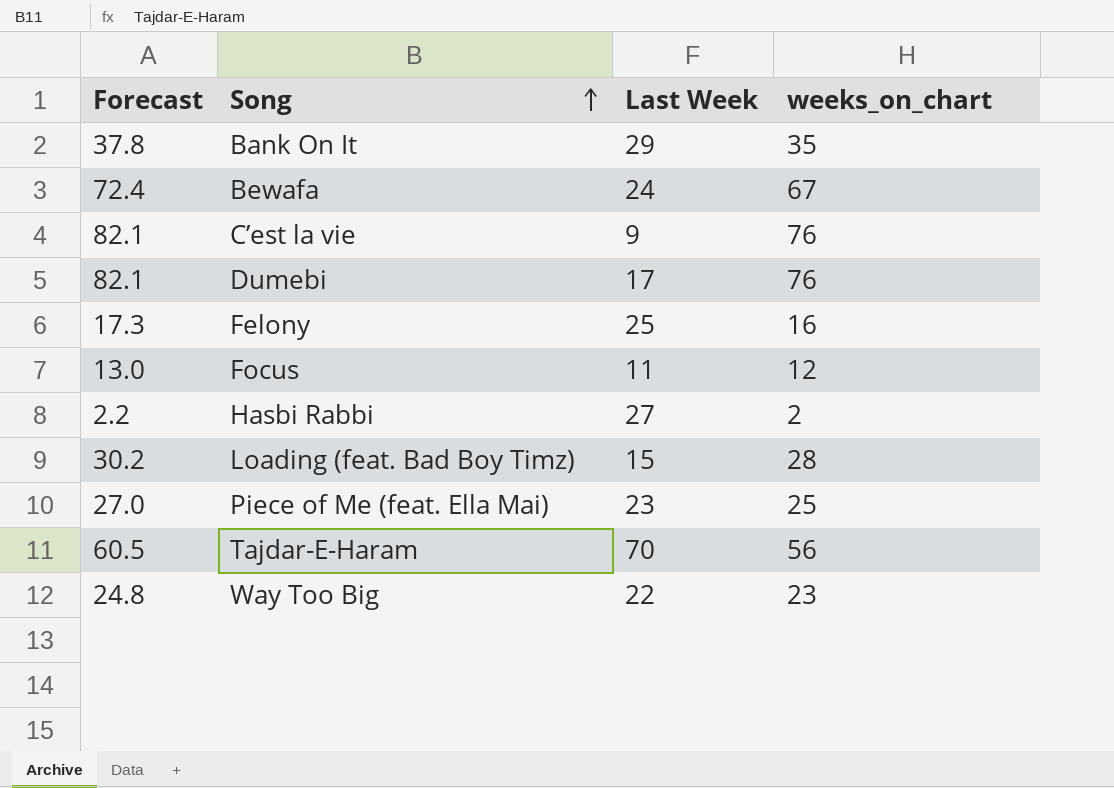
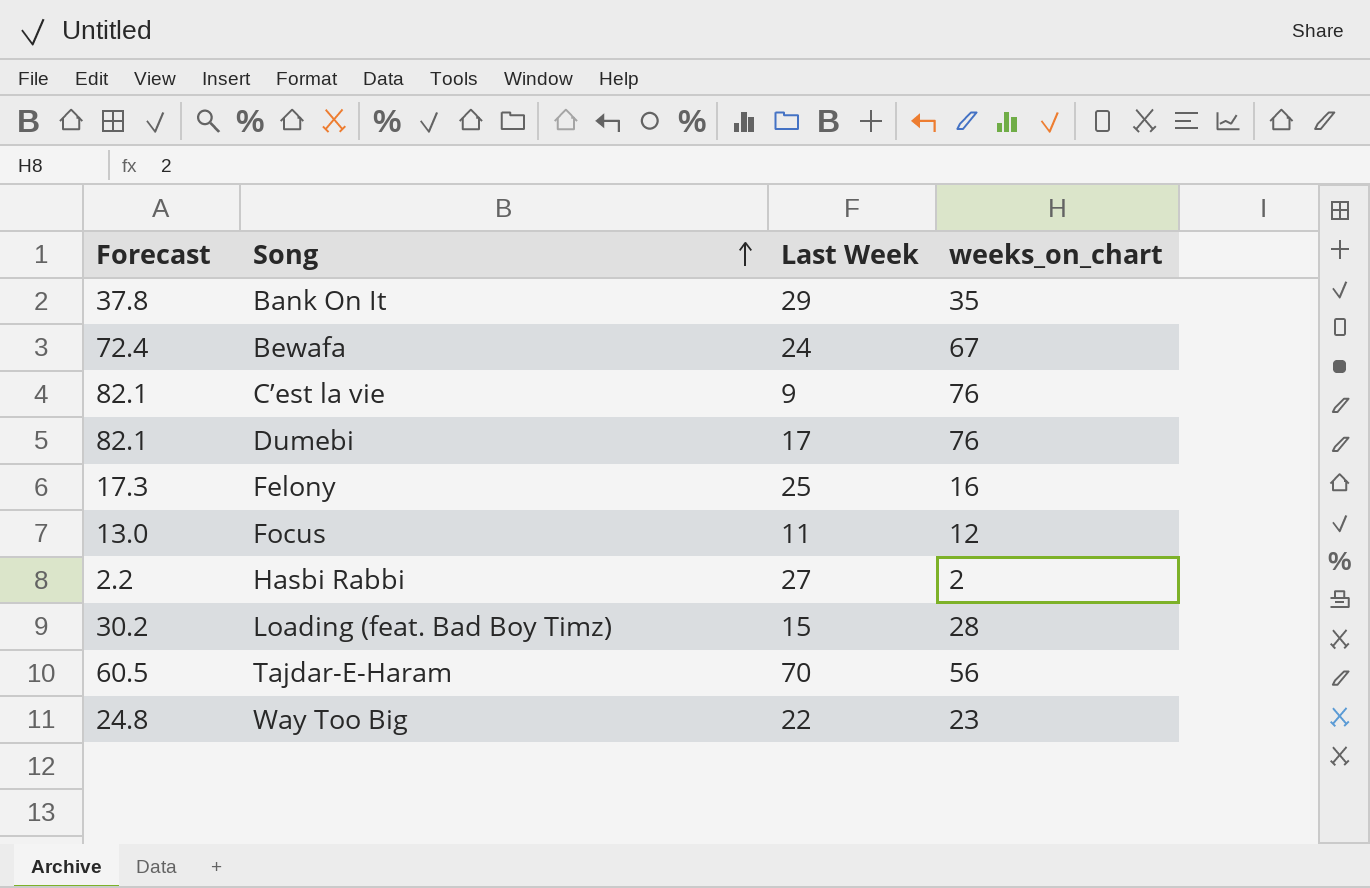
row Piece of Me (feat. Ella Mai): 27.0 | 23 | 25 -> none

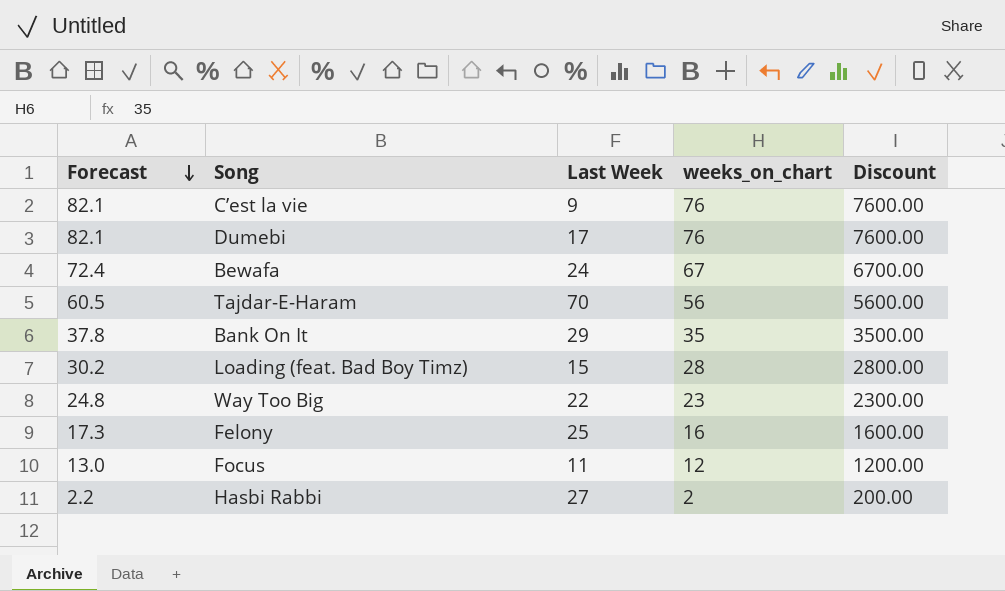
row order: Song ascending -> Forecast descending
column Discount | formula: none -> [weeks_on_chart] * 100

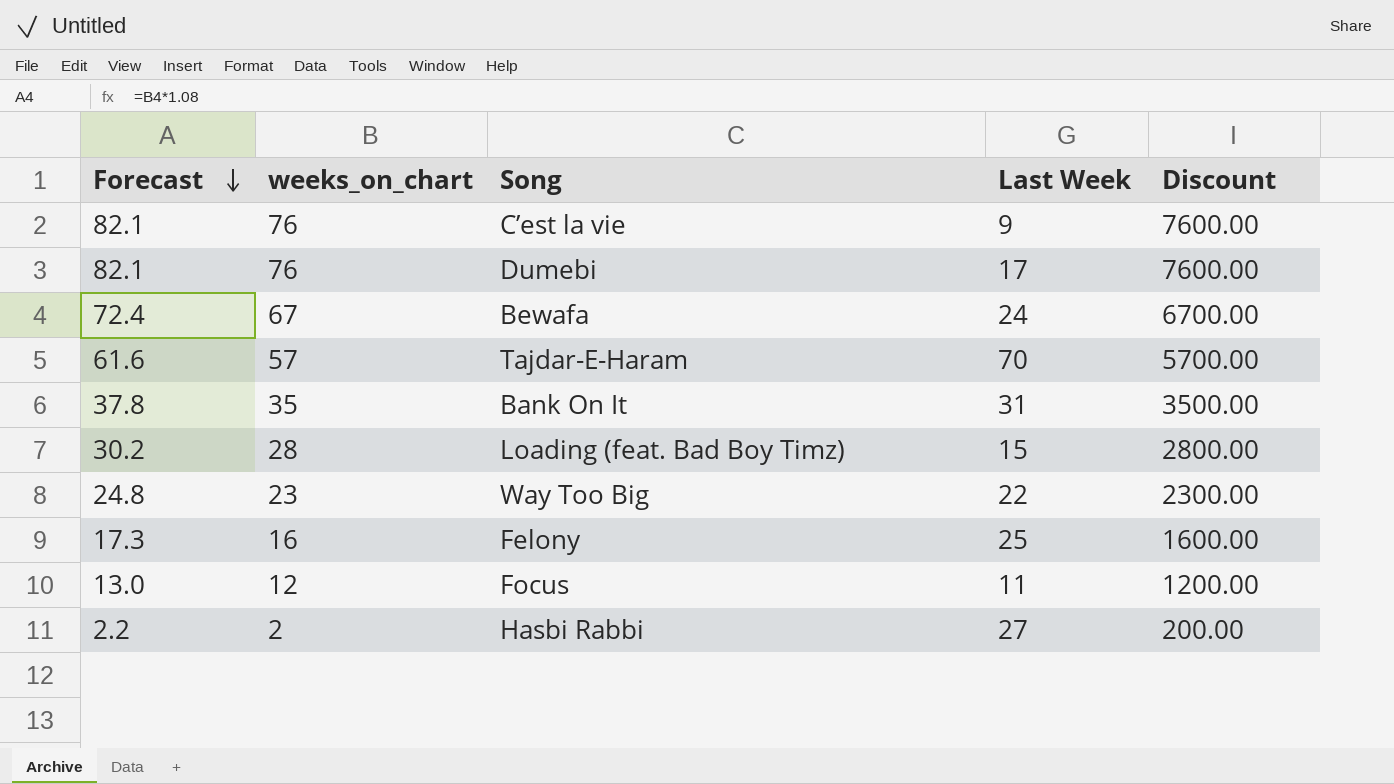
column weeks_on_chart | position: 4 -> 2
Tajdar-E-Haram | Forecast: 60.5 -> 61.6
Tajdar-E-Haram | weeks_on_chart: 56 -> 57
Tajdar-E-Haram | Discount: 5600.00 -> 5700.00
Bank On It | Last Week: 29 -> 31

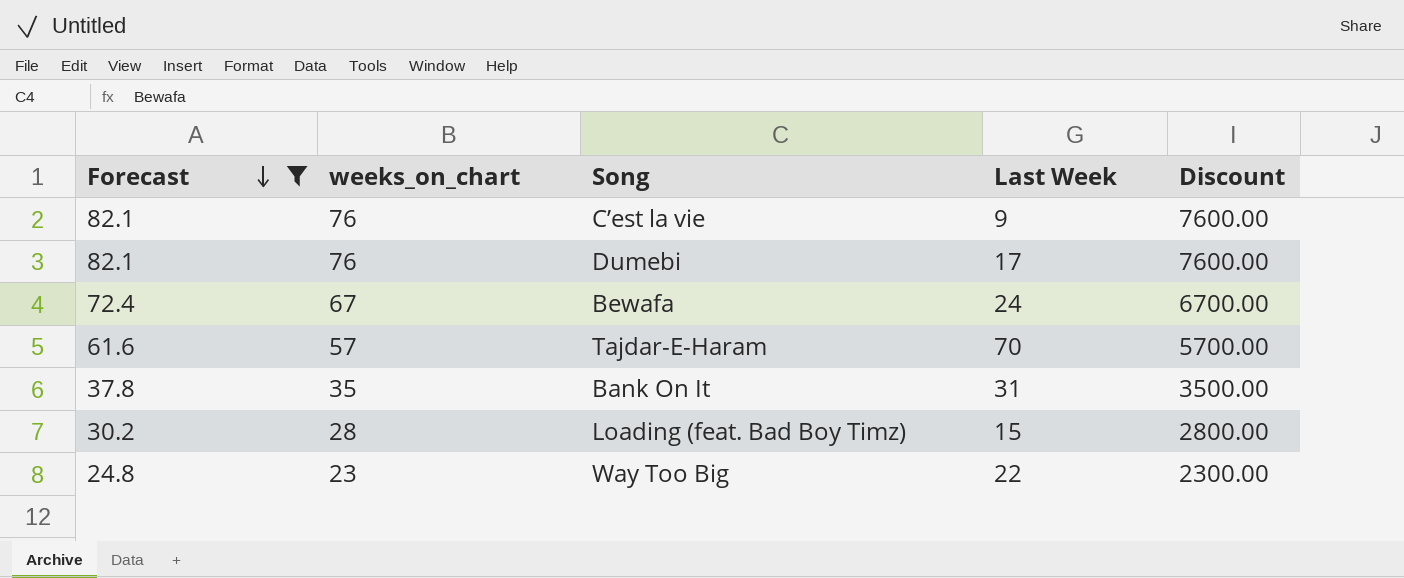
filter: none -> Forecast >= 24.8

